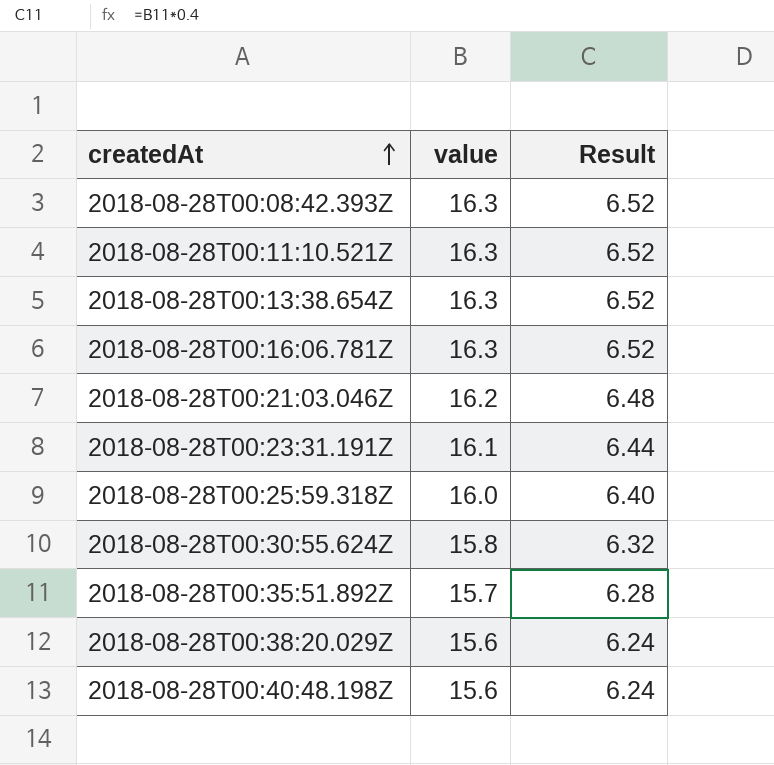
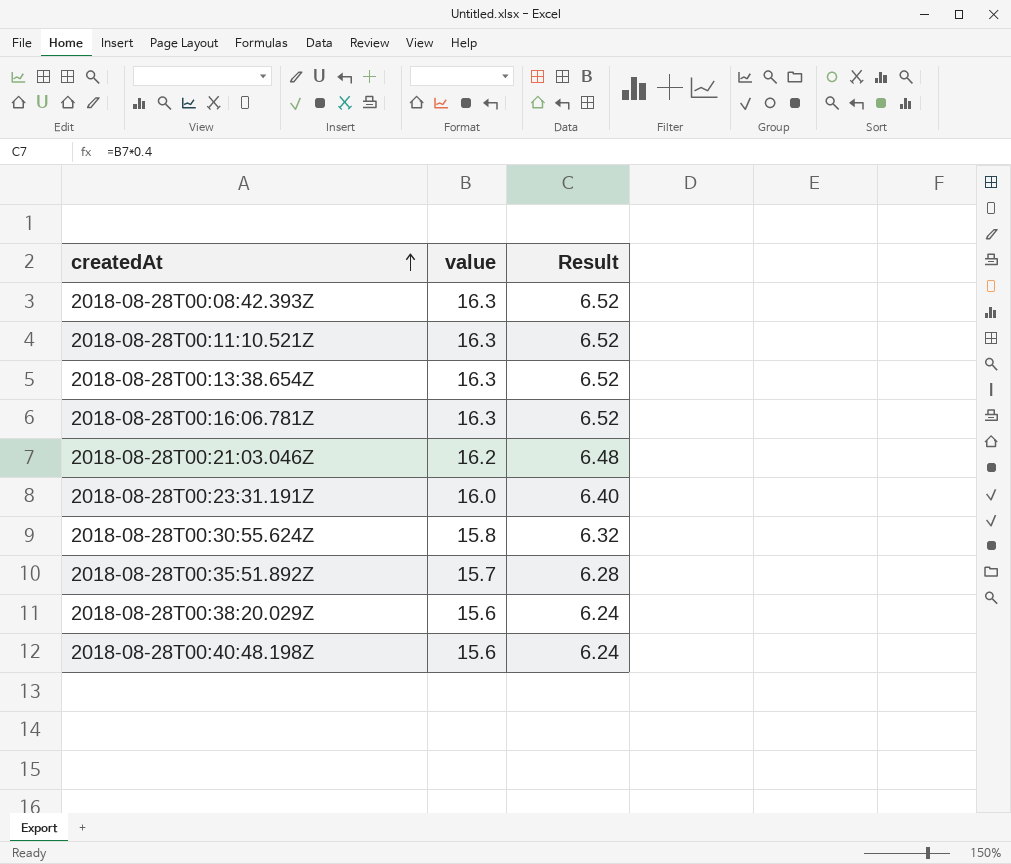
row 2018-08-28T00:25:59.318Z: 16.0 | 6.40 -> none
2018-08-28T00:23:31.191Z | value: 16.1 -> 16.0
2018-08-28T00:23:31.191Z | Result: 6.44 -> 6.40

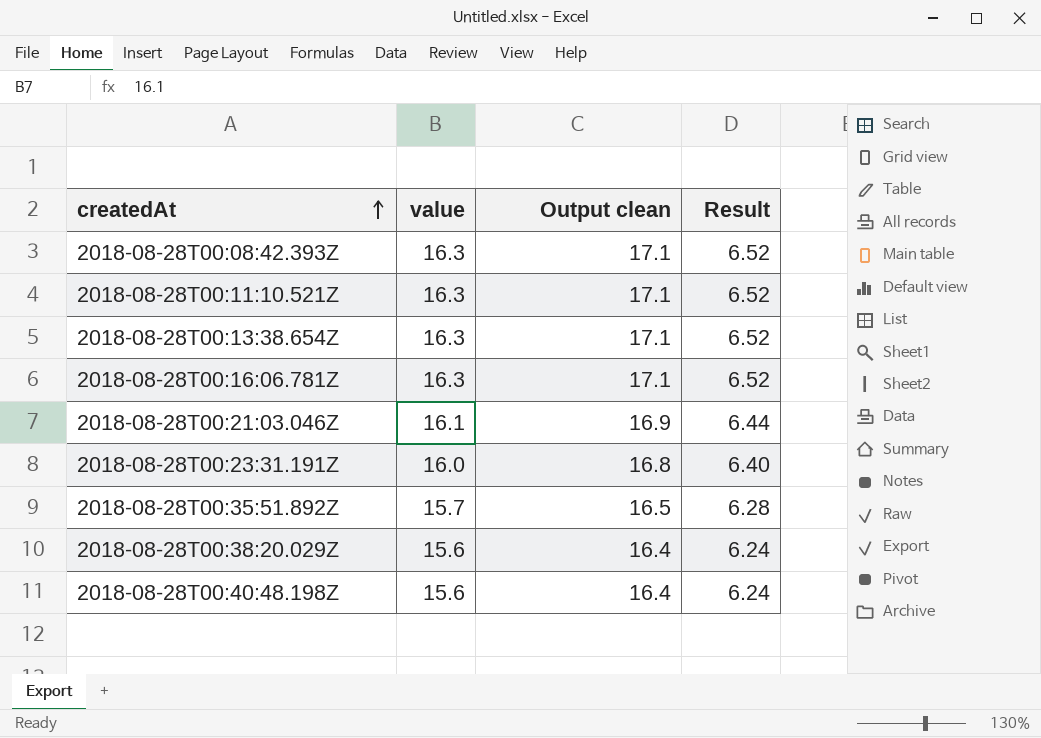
column Output clean | formula: none -> [value] * 1.05
row 2018-08-28T00:30:55.624Z: 15.8 | 6.32 -> none
2018-08-28T00:21:03.046Z | value: 16.2 -> 16.1
2018-08-28T00:21:03.046Z | Result: 6.48 -> 6.44

